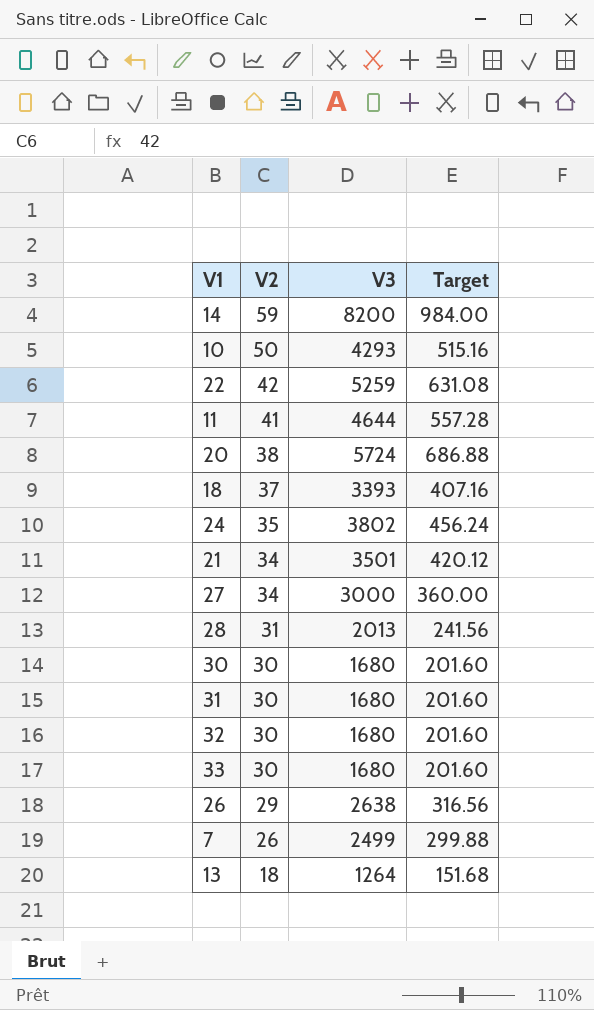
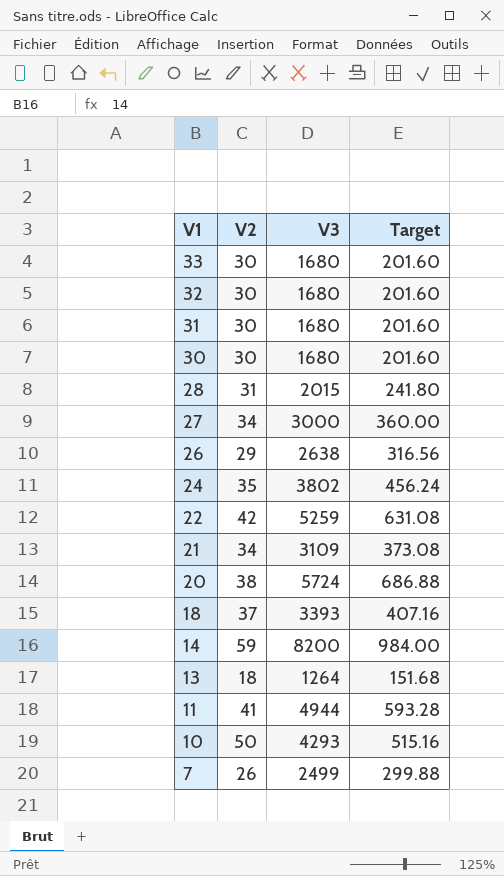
row order: V2 descending -> V1 descending
28 | V3: 2013 -> 2015
28 | Target: 241.56 -> 241.80
21 | V3: 3501 -> 3109
21 | Target: 420.12 -> 373.08
11 | V3: 4644 -> 4944
11 | Target: 557.28 -> 593.28

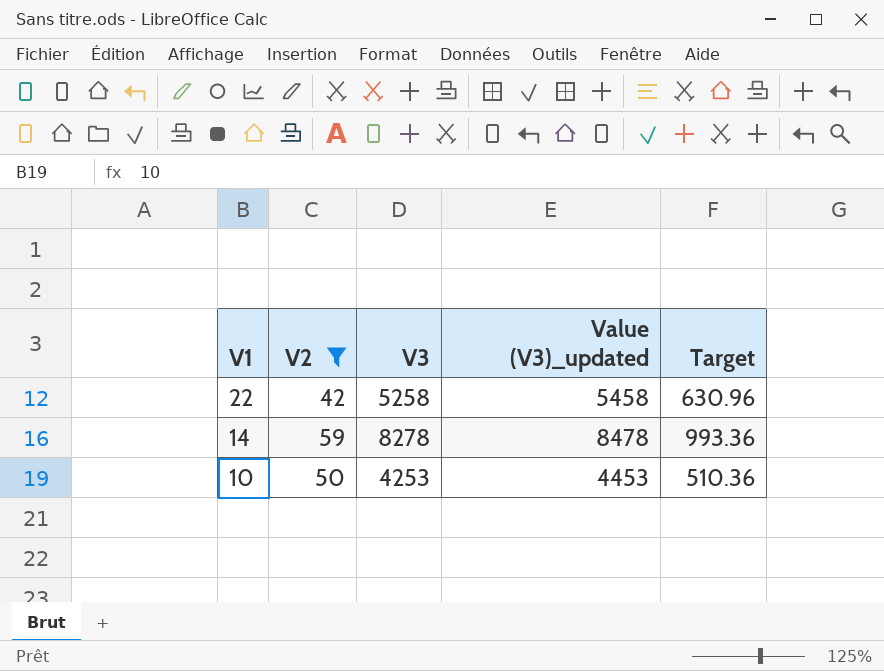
filter: none -> V2 >= 42
column Value (V3)_updated | formula: none -> [V3] + 200
22 | V3: 5259 -> 5258
22 | Target: 631.08 -> 630.96
14 | V3: 8200 -> 8278
14 | Target: 984.00 -> 993.36
10 | V3: 4293 -> 4253
10 | Target: 515.16 -> 510.36

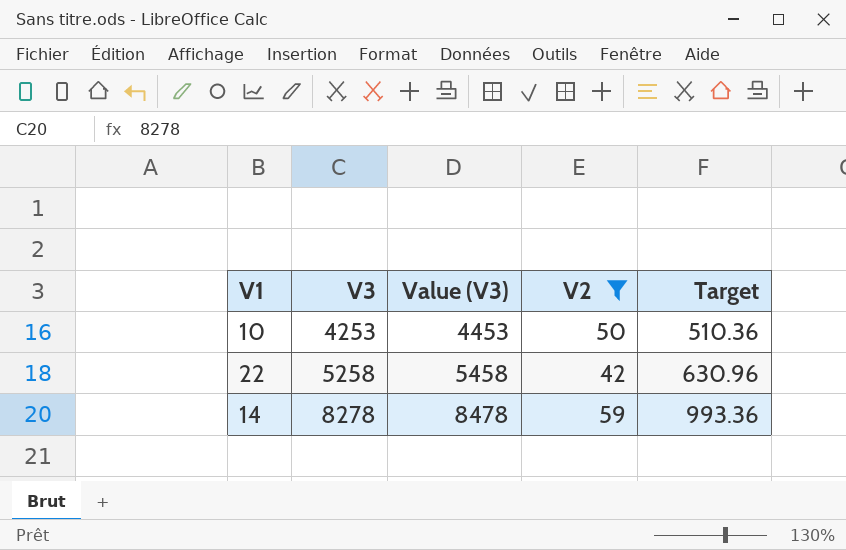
row order: V1 descending -> V3 ascending
column name: Value (V3)_updated -> Value (V3)
column V2 | position: 2 -> 4

